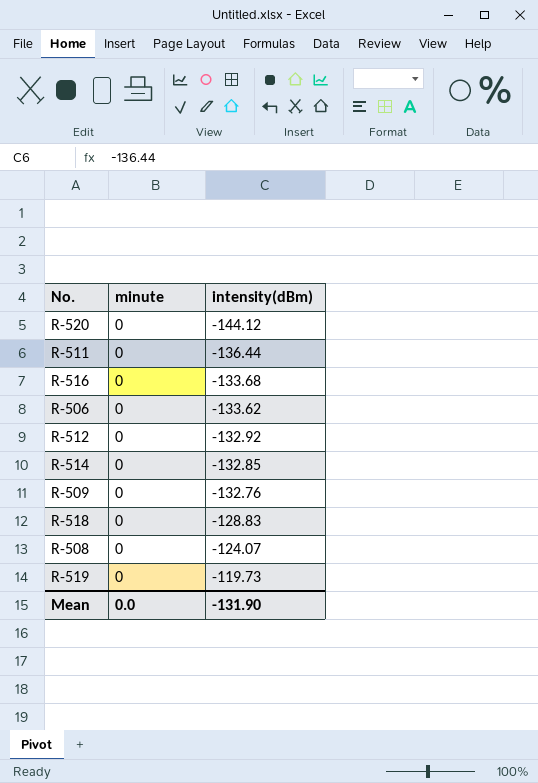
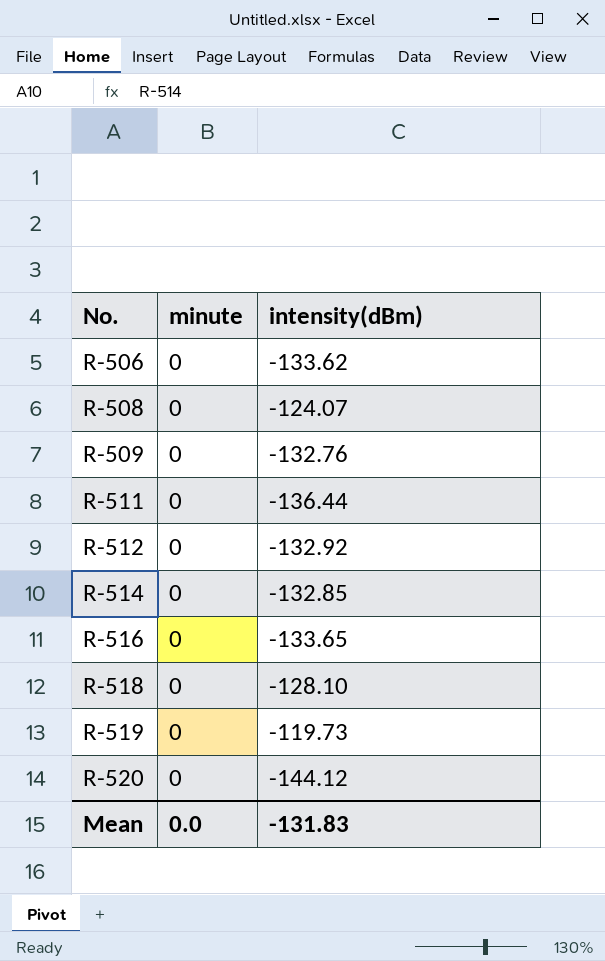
row order: intensity(dBm) ascending -> No. ascending
R-516 | intensity(dBm): -133.68 -> -133.65
R-518 | intensity(dBm): -128.83 -> -128.10
Mean | intensity(dBm): -131.90 -> -131.83

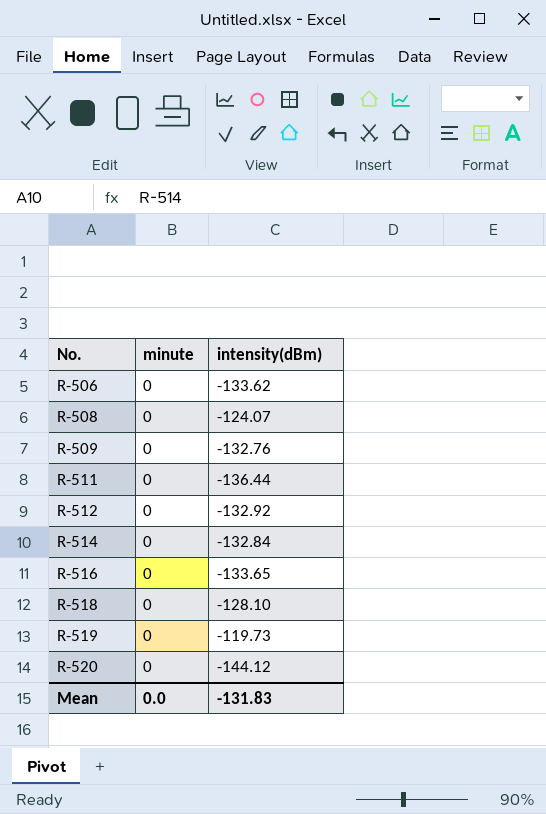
R-514 | intensity(dBm): -132.85 -> -132.84

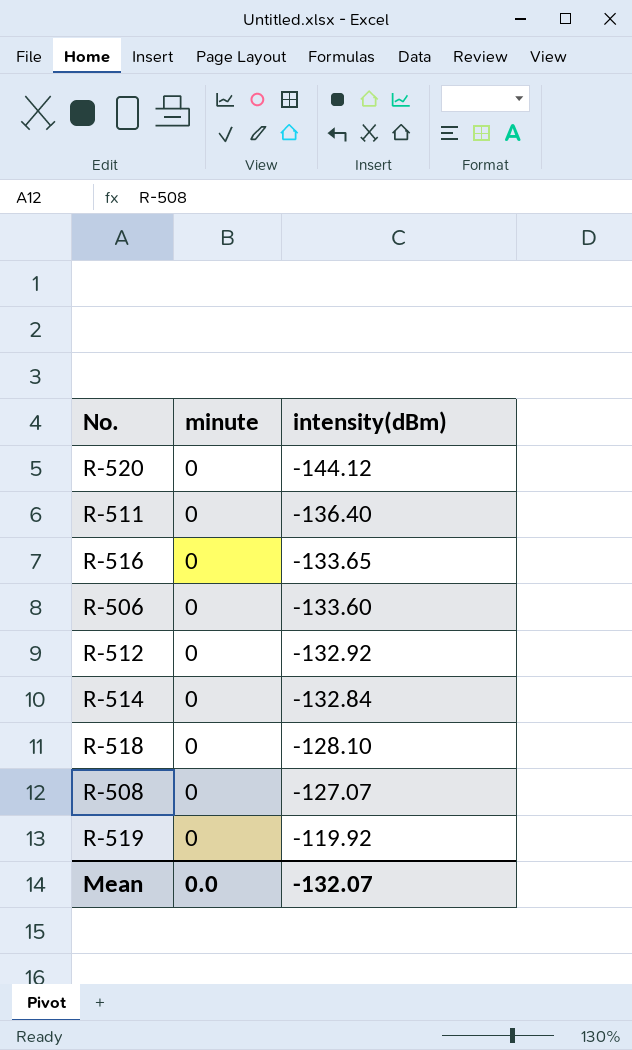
row order: No. ascending -> intensity(dBm) ascending
row R-509: 0 | -132.76 -> none
R-511 | intensity(dBm): -136.44 -> -136.40
R-506 | intensity(dBm): -133.62 -> -133.60
R-508 | intensity(dBm): -124.07 -> -127.07
R-519 | intensity(dBm): -119.73 -> -119.92
Mean | intensity(dBm): -131.83 -> -132.07

